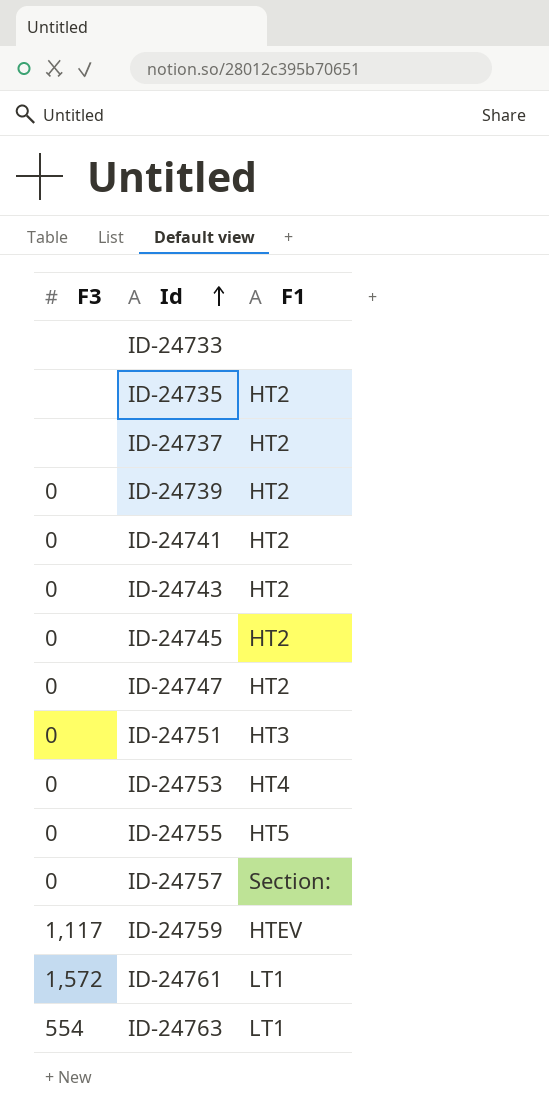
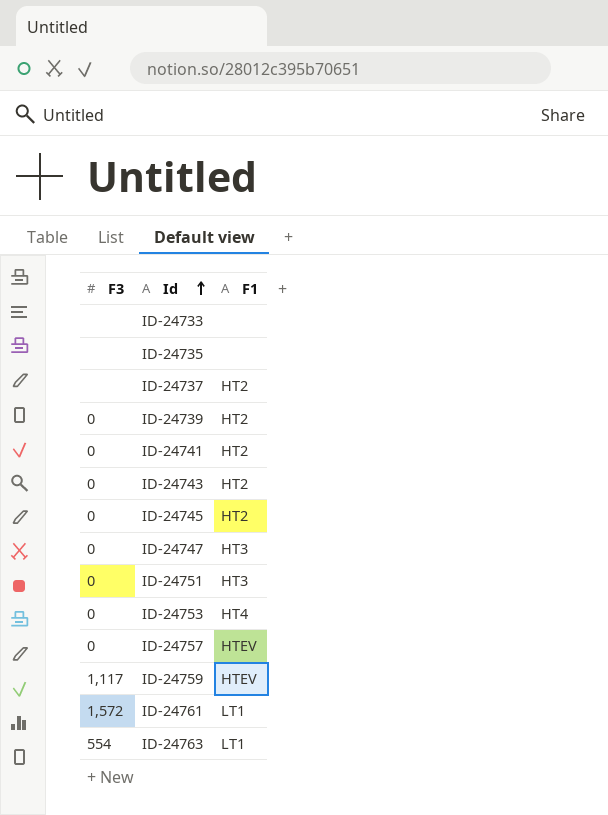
row ID-24755: 0 | HT5 -> none
ID-24735 | F1: HT2 -> none
ID-24747 | F1: HT2 -> HT3
ID-24757 | F1: Section: -> HTEV

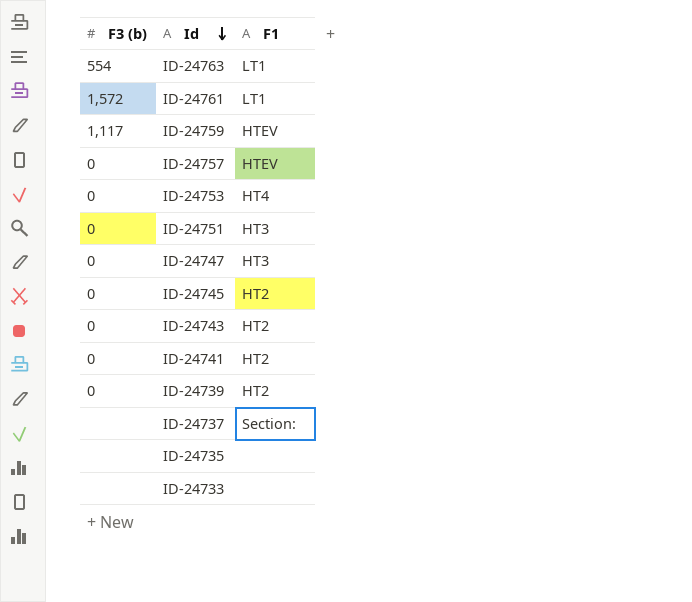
row order: Id ascending -> Id descending
column name: F3 -> F3 (b)
ID-24737 | F1: HT2 -> Section:

